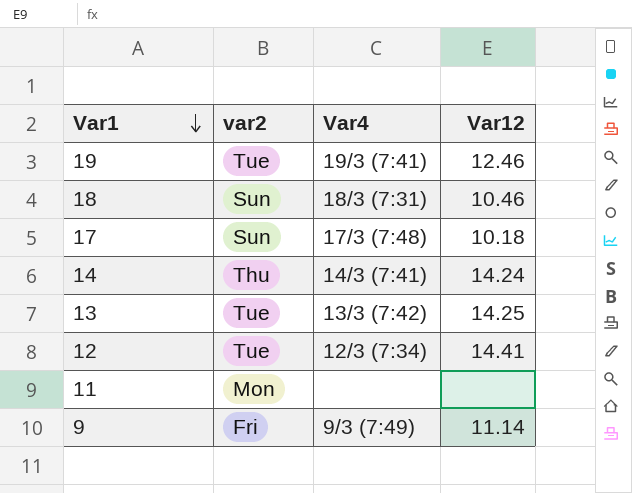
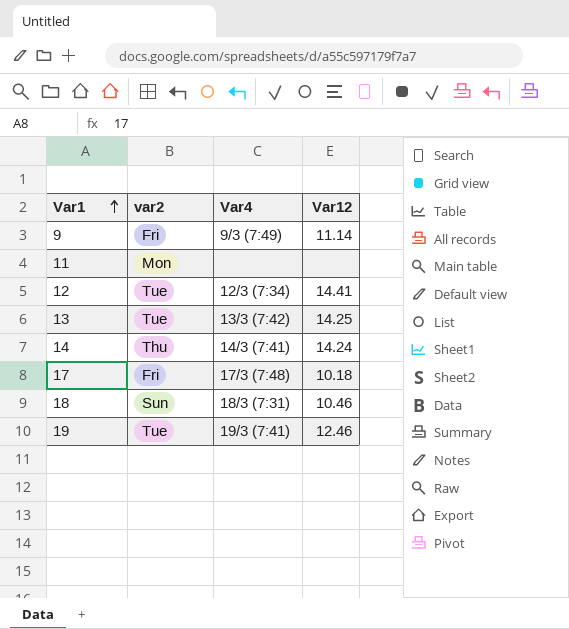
row order: Var1 descending -> Var1 ascending
17 | var2: Sun -> Fri

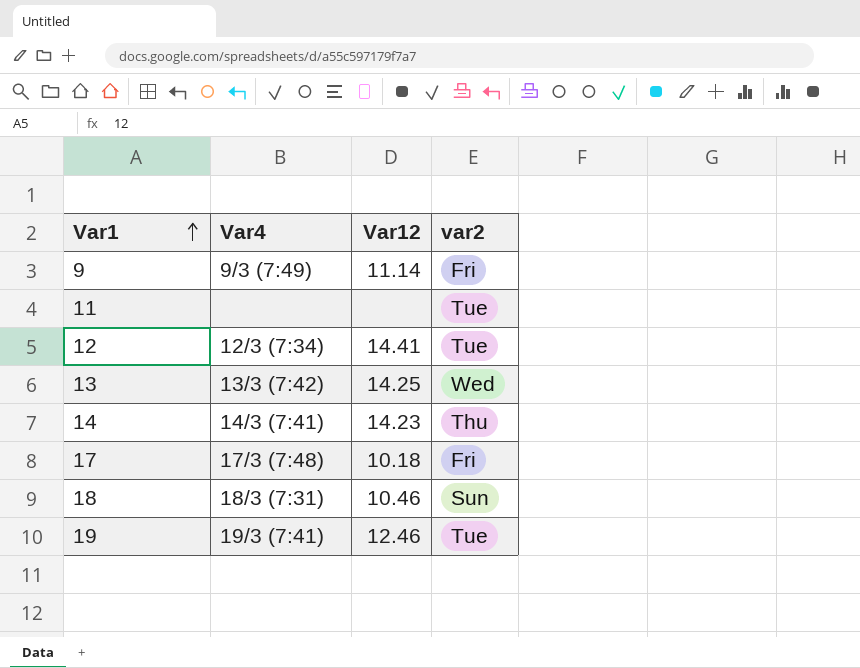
column var2 | position: 2 -> 4
11 | var2: Mon -> Tue
13 | var2: Tue -> Wed
14 | Var12: 14.24 -> 14.23

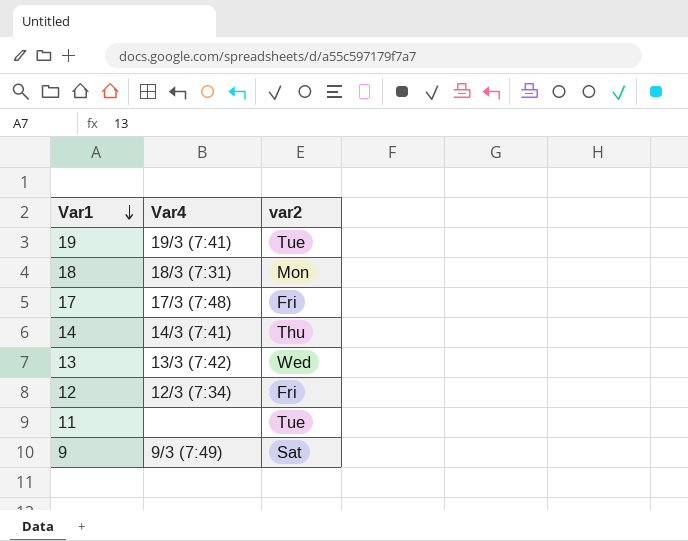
row order: Var1 ascending -> Var1 descending
column Var12 | position: 3 -> none
18 | var2: Sun -> Mon
12 | var2: Tue -> Fri
9 | var2: Fri -> Sat

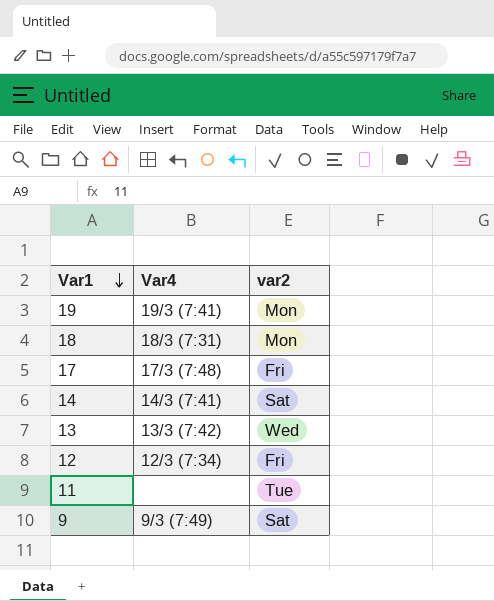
19 | var2: Tue -> Mon
14 | var2: Thu -> Sat

